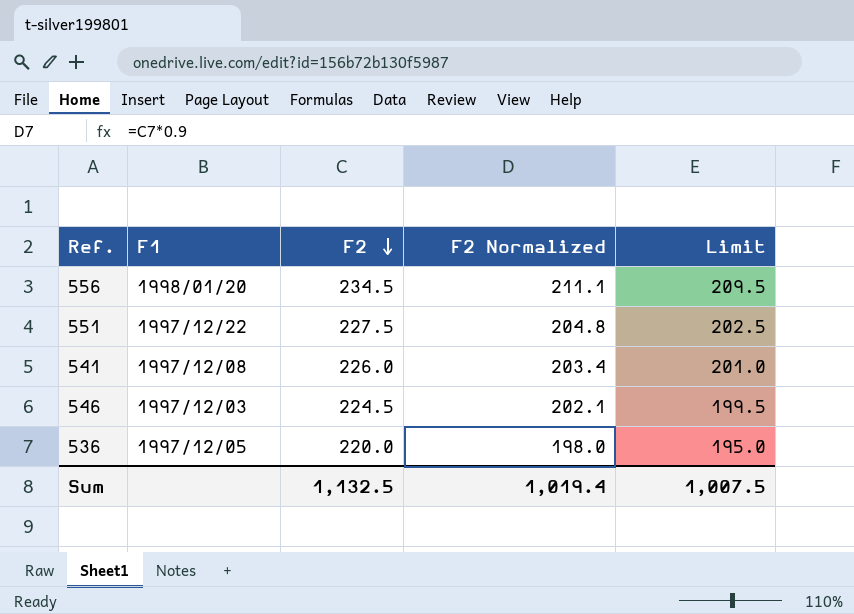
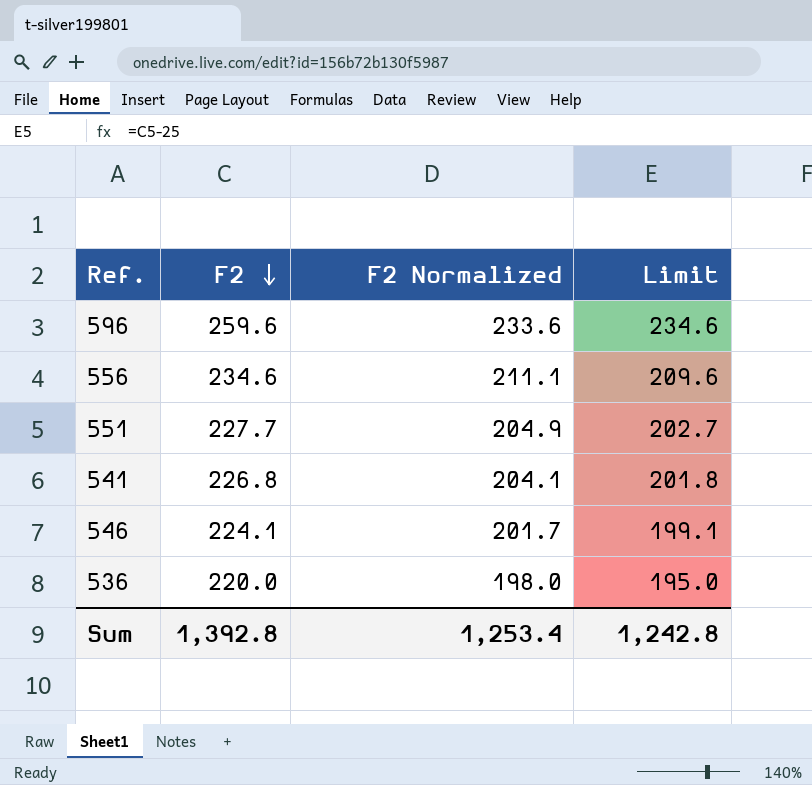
column F1 | position: 2 -> none
row 596: none -> 259.6 | 233.6 | 234.6
556 | F2: 234.5 -> 234.6
556 | Limit: 209.5 -> 209.6
551 | F2: 227.5 -> 227.7
551 | F2 Normalized: 204.8 -> 204.9
551 | Limit: 202.5 -> 202.7
541 | F2: 226.0 -> 226.8
541 | F2 Normalized: 203.4 -> 204.1
541 | Limit: 201.0 -> 201.8
546 | F2: 224.5 -> 224.1
546 | F2 Normalized: 202.1 -> 201.7
546 | Limit: 199.5 -> 199.1
Sum | F2: 1,132.5 -> 1,392.8
Sum | F2 Normalized: 1,019.4 -> 1,253.4
Sum | Limit: 1,007.5 -> 1,242.8

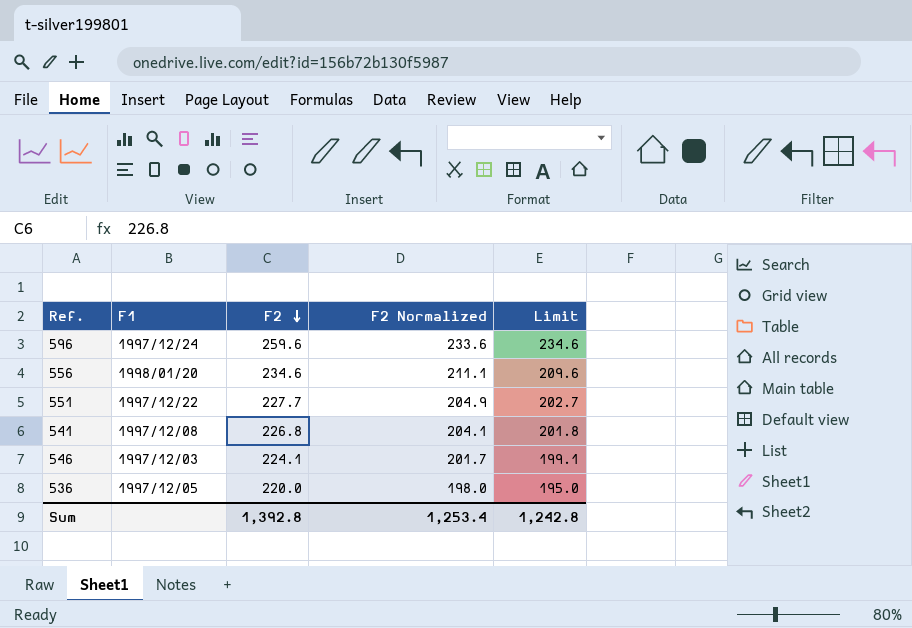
column F1 | position: none -> 2

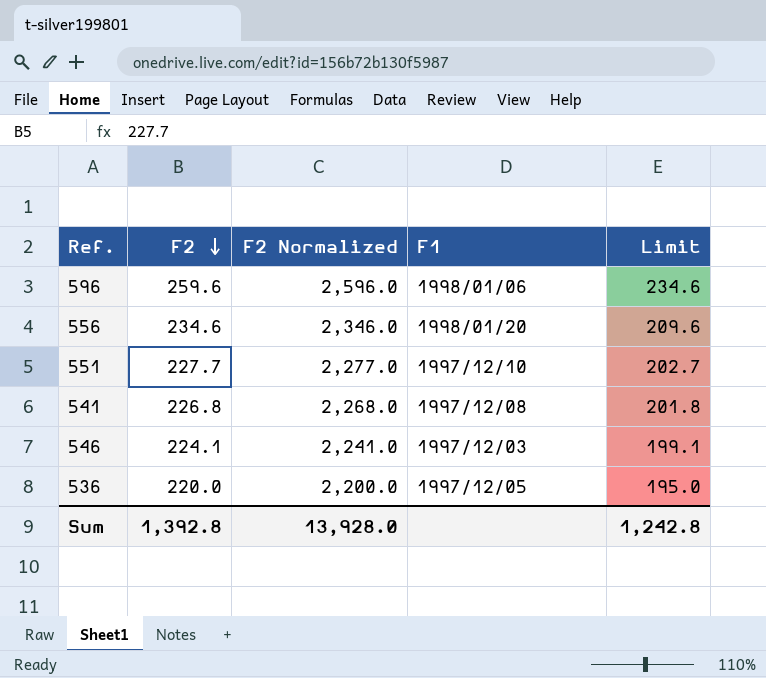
column F2 Normalized | formula: [F2] * 0.9 -> [F2] * 10
column F1 | position: 2 -> 4
596 | F1: 1997/12/24 -> 1998/01/06
551 | F1: 1997/12/22 -> 1997/12/10
Sum | F2 Normalized: 1,253.4 -> 13,928.0

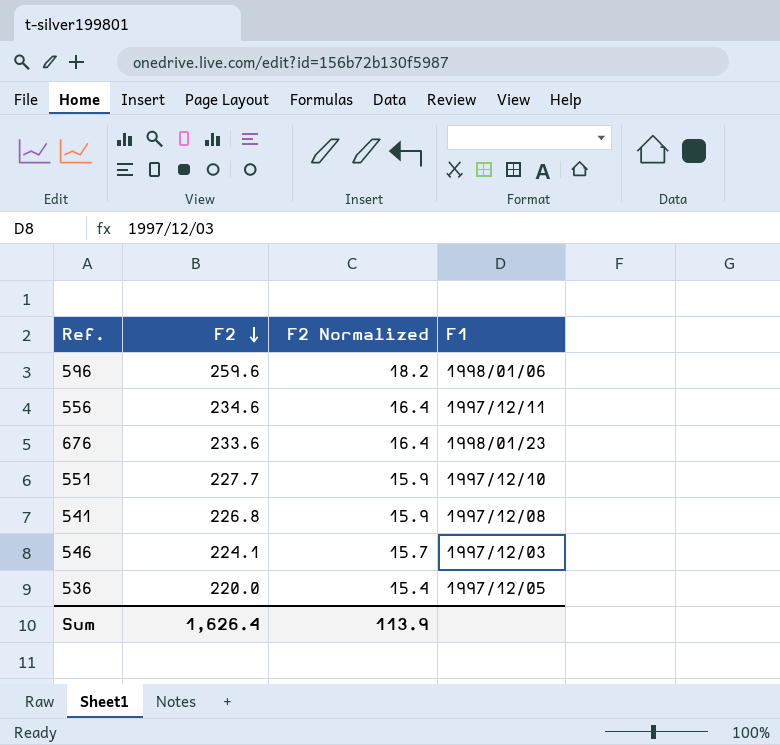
column Limit | formula: [F2] - 25 -> none
column F2 Normalized | formula: [F2] * 10 -> [F2] * 0.07
556 | F1: 1998/01/20 -> 1997/12/11
row 676: none -> 233.6 | 16.4 | 1998/01/23
Sum | F2: 1,392.8 -> 1,626.4
Sum | F2 Normalized: 13,928.0 -> 113.9

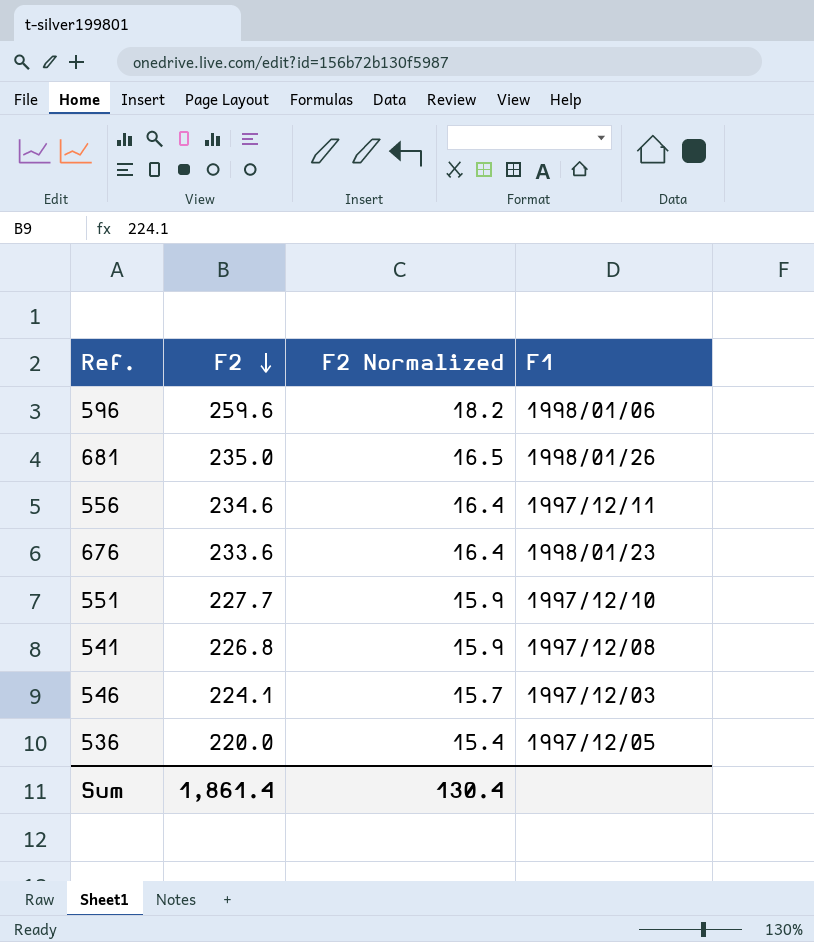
row 681: none -> 235.0 | 16.5 | 1998/01/26
Sum | F2: 1,626.4 -> 1,861.4
Sum | F2 Normalized: 113.9 -> 130.4

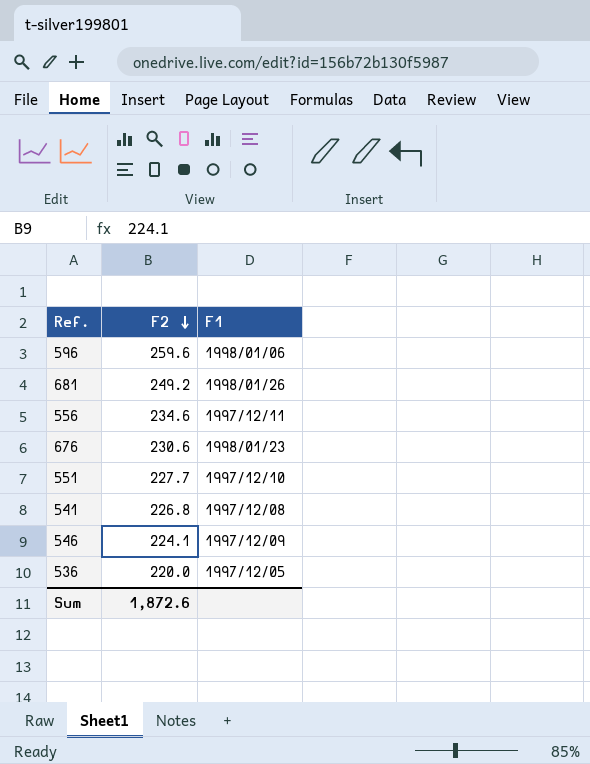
column F2 Normalized | formula: [F2] * 0.07 -> none
681 | F2: 235.0 -> 249.2
676 | F2: 233.6 -> 230.6
546 | F1: 1997/12/03 -> 1997/12/09
Sum | F2: 1,861.4 -> 1,872.6

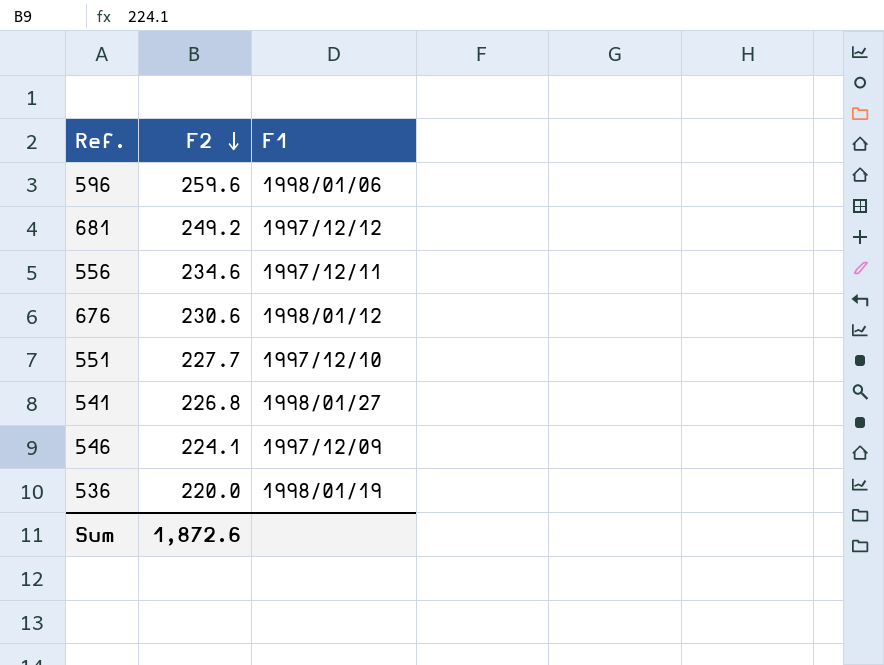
681 | F1: 1998/01/26 -> 1997/12/12
676 | F1: 1998/01/23 -> 1998/01/12
541 | F1: 1997/12/08 -> 1998/01/27
536 | F1: 1997/12/05 -> 1998/01/19

